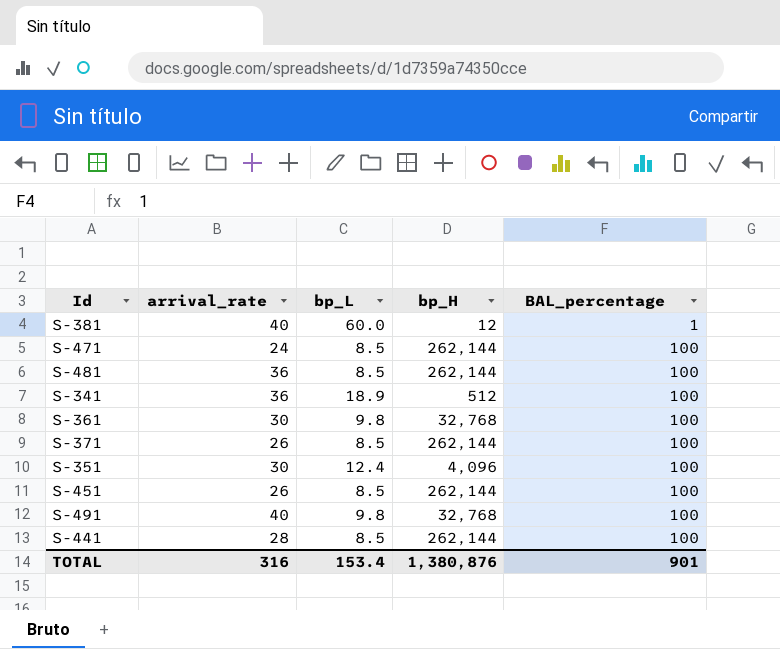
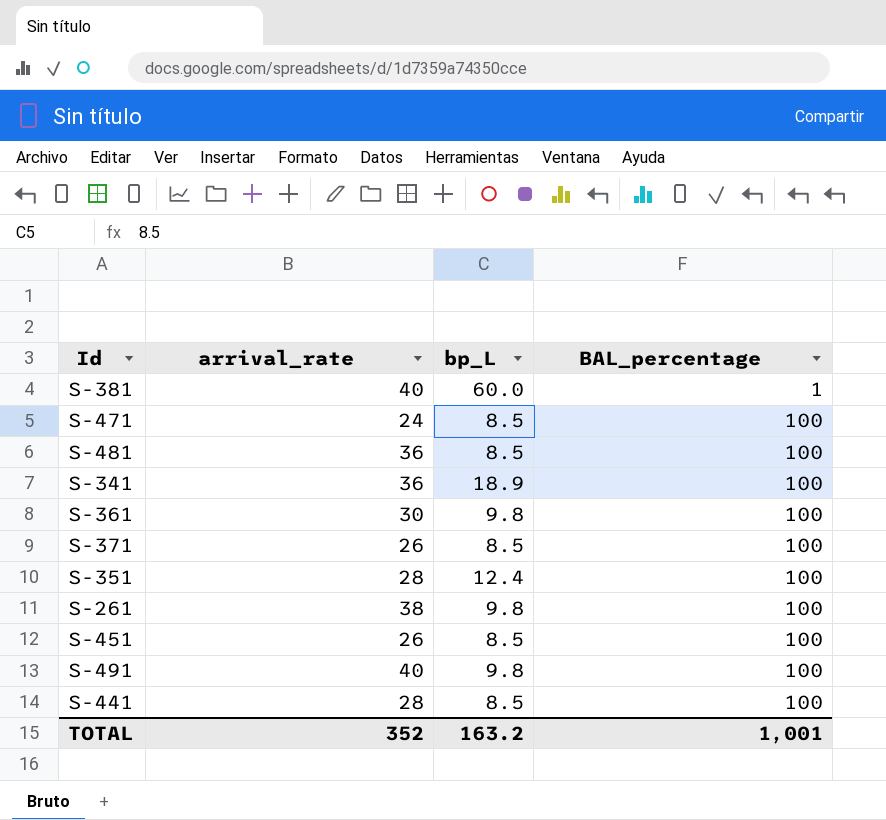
column bp_H | position: 4 -> none
S-351 | arrival_rate: 30 -> 28
row S-261: none -> 38 | 9.8 | 100
TOTAL | arrival_rate: 316 -> 352
TOTAL | bp_L: 153.4 -> 163.2
TOTAL | BAL_percentage: 901 -> 1,001

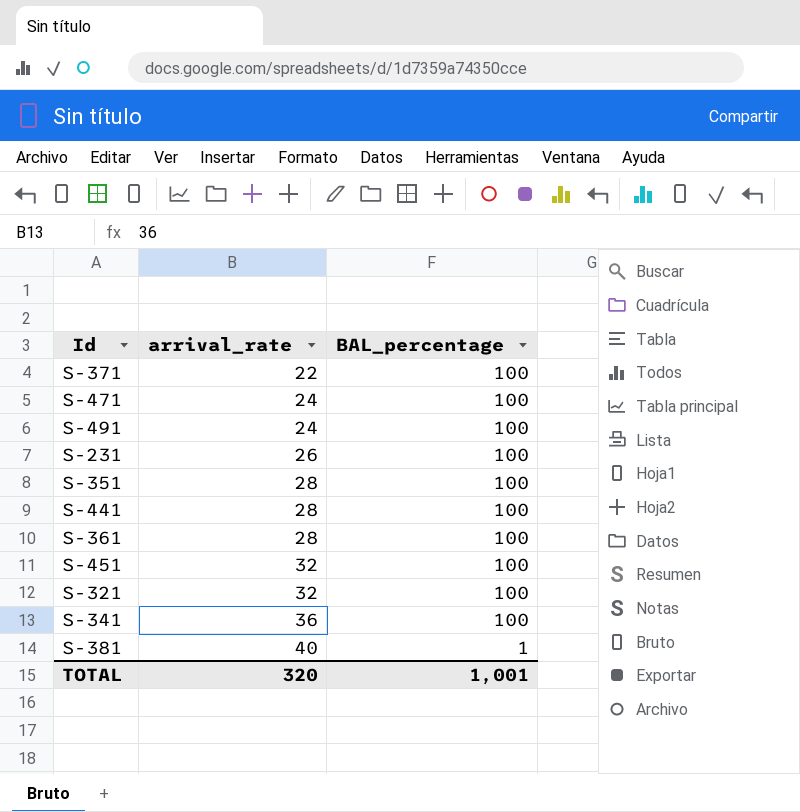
row order: BAL_percentage ascending -> arrival_rate ascending
column bp_L | position: 3 -> none
row S-481: 36 | 8.5 | 100 -> none
row S-261: 38 | 9.8 | 100 -> none
S-371 | arrival_rate: 26 -> 22
S-491 | arrival_rate: 40 -> 24
row S-231: none -> 26 | 100
S-361 | arrival_rate: 30 -> 28
S-451 | arrival_rate: 26 -> 32
row S-321: none -> 32 | 100
TOTAL | arrival_rate: 352 -> 320

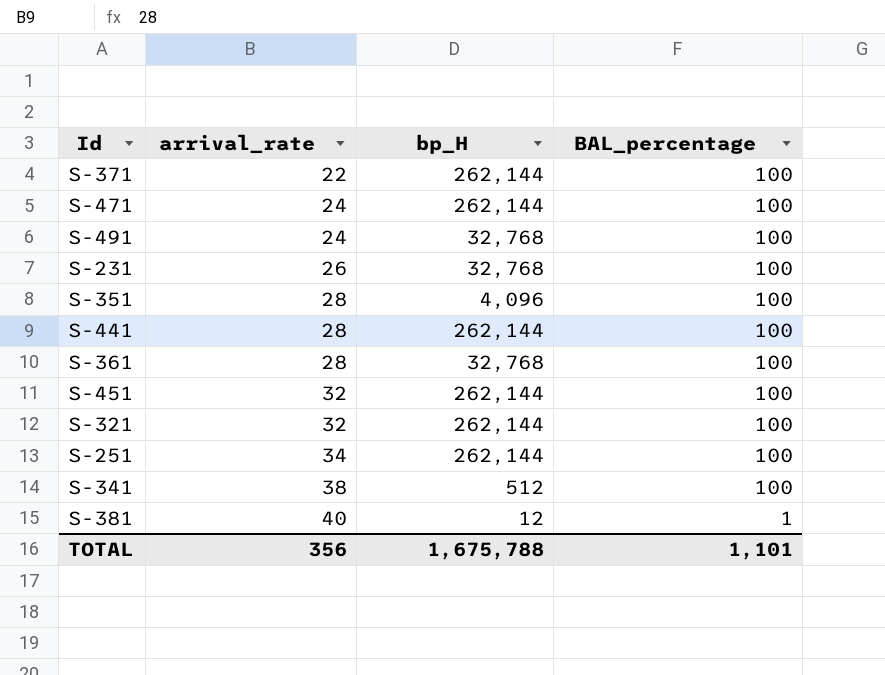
column bp_H | position: none -> 3
row S-251: none -> 34 | 262,144 | 100
S-341 | arrival_rate: 36 -> 38
TOTAL | arrival_rate: 320 -> 356
TOTAL | BAL_percentage: 1,001 -> 1,101

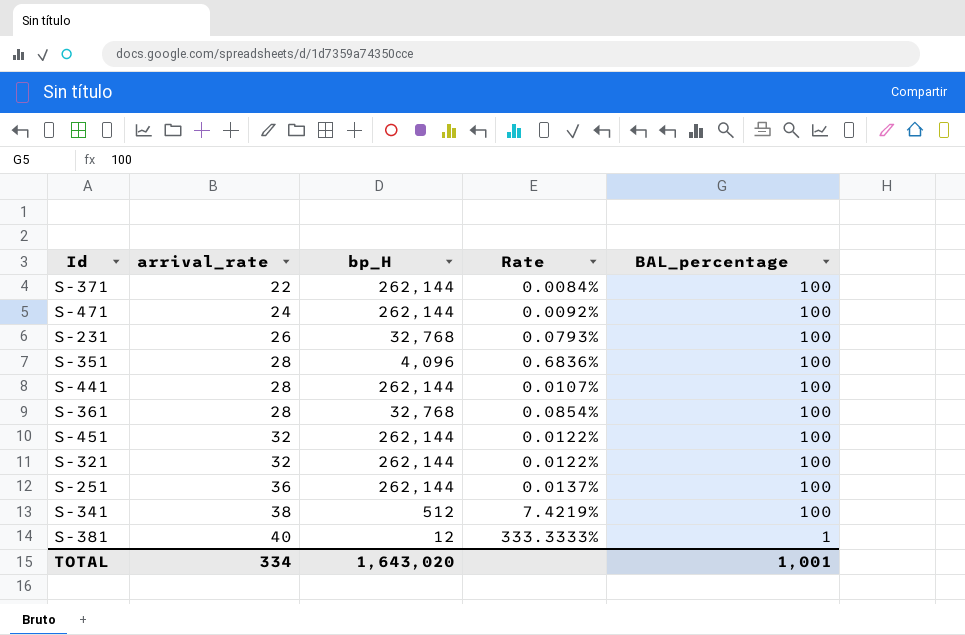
column Rate | formula: none -> [arrival_rate] / [bp_H]
row S-491: 24 | 32,768 | 100 -> none
S-251 | arrival_rate: 34 -> 36
TOTAL | arrival_rate: 356 -> 334
TOTAL | bp_H: 1,675,788 -> 1,643,020
TOTAL | BAL_percentage: 1,101 -> 1,001

